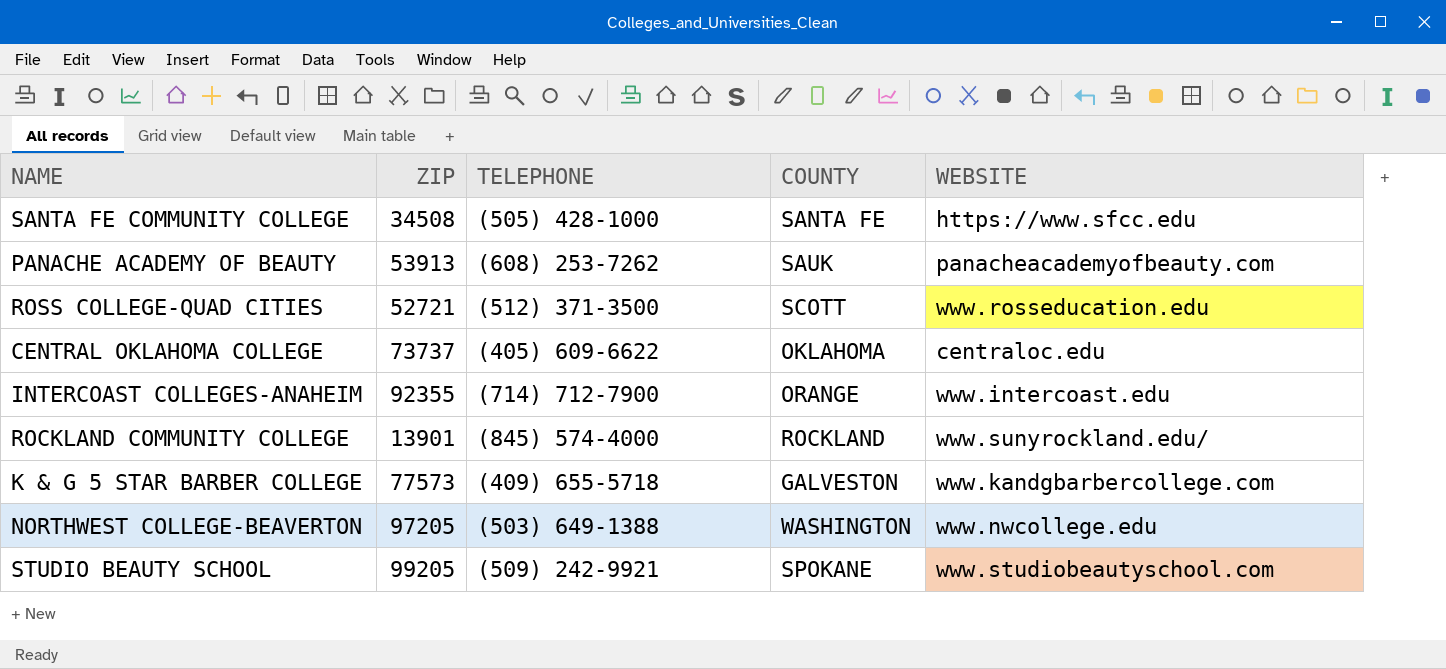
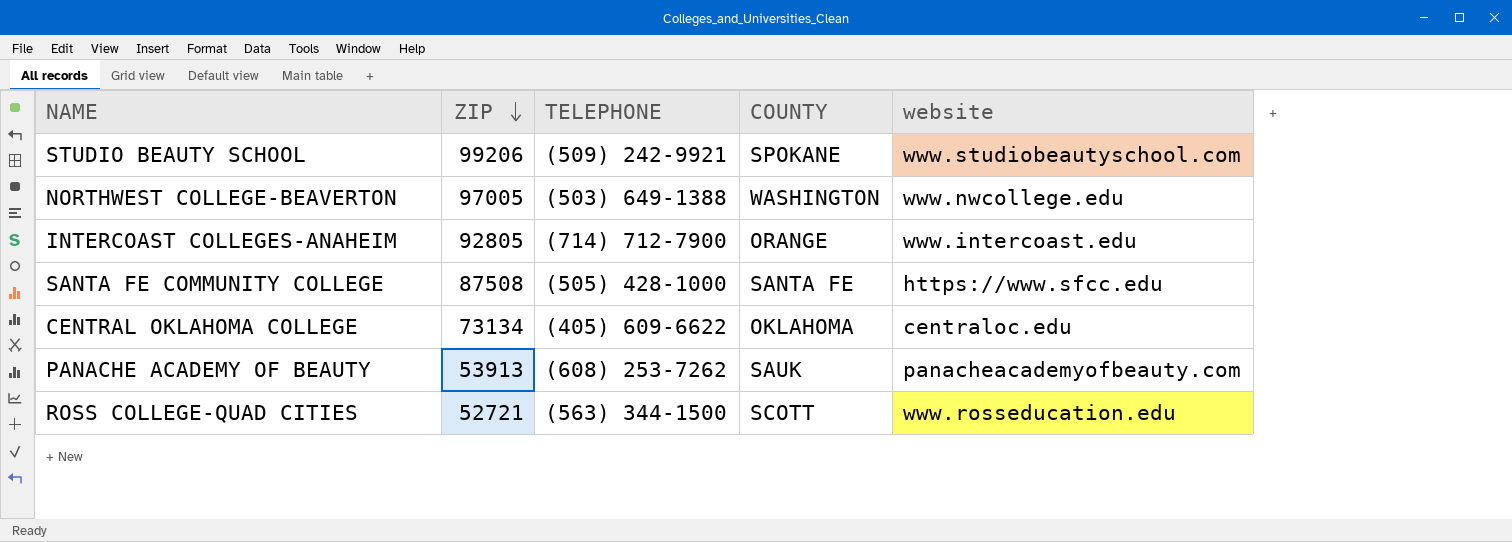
row order: none -> ZIP descending
column name: WEBSITE -> website
row ROCKLAND COMMUNITY COLLEGE: 13901 | (845) 574-4000 | ROCKLAND | www.sunyrockland.edu/ -> none
row K & G 5 STAR BARBER COLLEGE: 77573 | (409) 655-5718 | GALVESTON | www.kandgbarbercollege.com -> none
STUDIO BEAUTY SCHOOL | ZIP: 99205 -> 99206
NORTHWEST COLLEGE-BEAVERTON | ZIP: 97205 -> 97005
INTERCOAST COLLEGES-ANAHEIM | ZIP: 92355 -> 92805
SANTA FE COMMUNITY COLLEGE | ZIP: 34508 -> 87508
CENTRAL OKLAHOMA COLLEGE | ZIP: 73737 -> 73134
ROSS COLLEGE-QUAD CITIES | TELEPHONE: (512) 371-3500 -> (563) 344-1500

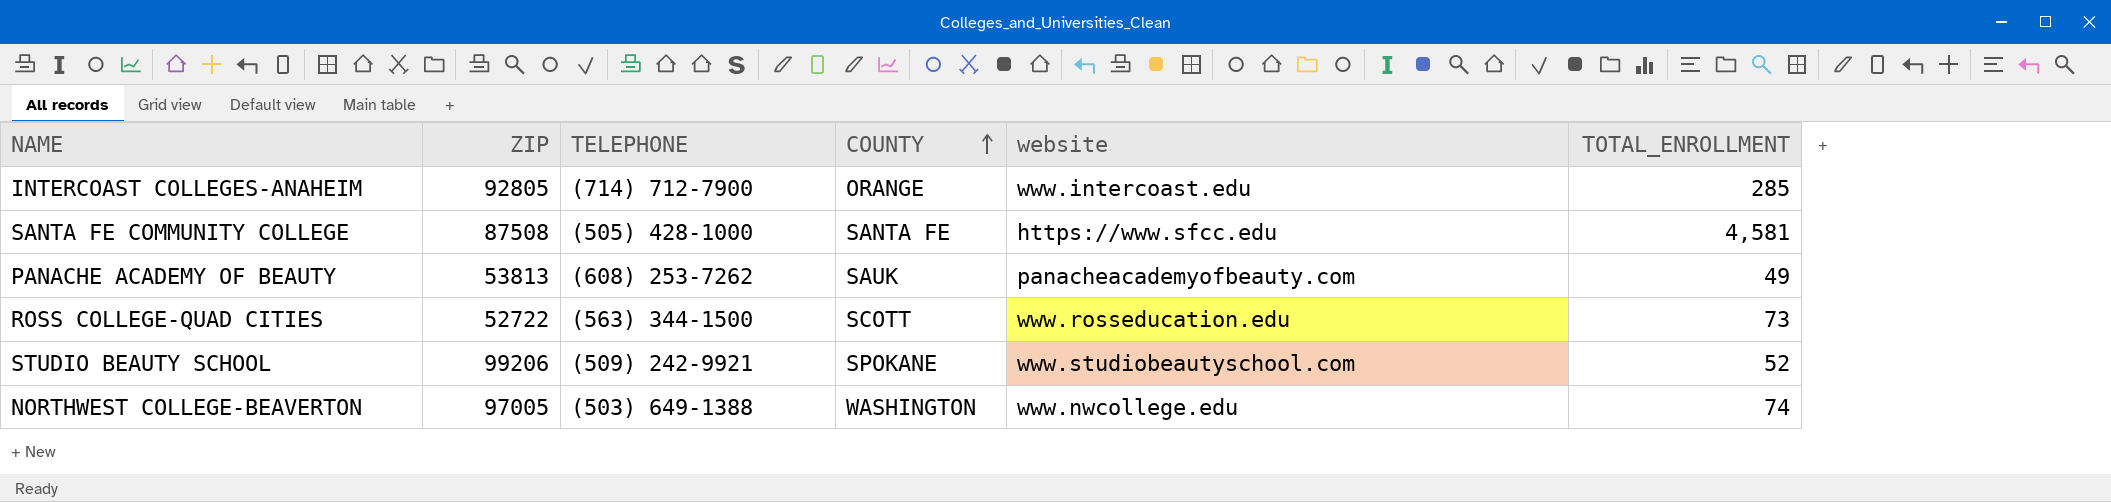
row order: ZIP descending -> COUNTY ascending
column TOTAL_ENROLLMENT | position: none -> 6
row CENTRAL OKLAHOMA COLLEGE: 73134 | (405) 609-6622 | OKLAHOMA | centraloc.edu -> none
PANACHE ACADEMY OF BEAUTY | ZIP: 53913 -> 53813
ROSS COLLEGE-QUAD CITIES | ZIP: 52721 -> 52722

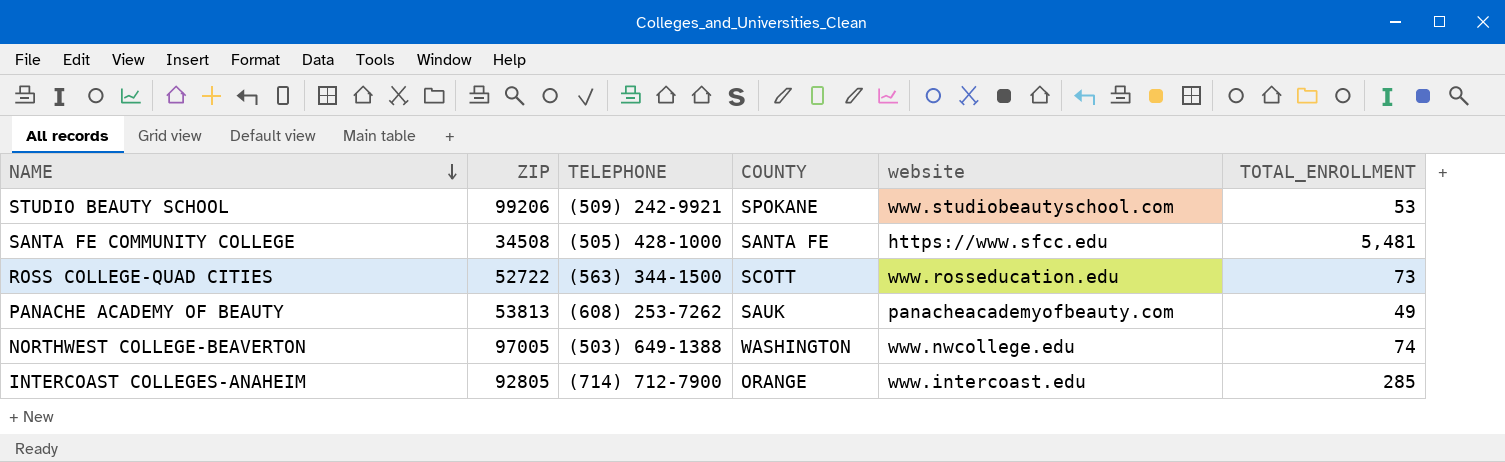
row order: COUNTY ascending -> NAME descending
STUDIO BEAUTY SCHOOL | TOTAL_ENROLLMENT: 52 -> 53
SANTA FE COMMUNITY COLLEGE | ZIP: 87508 -> 34508
SANTA FE COMMUNITY COLLEGE | TOTAL_ENROLLMENT: 4,581 -> 5,481

